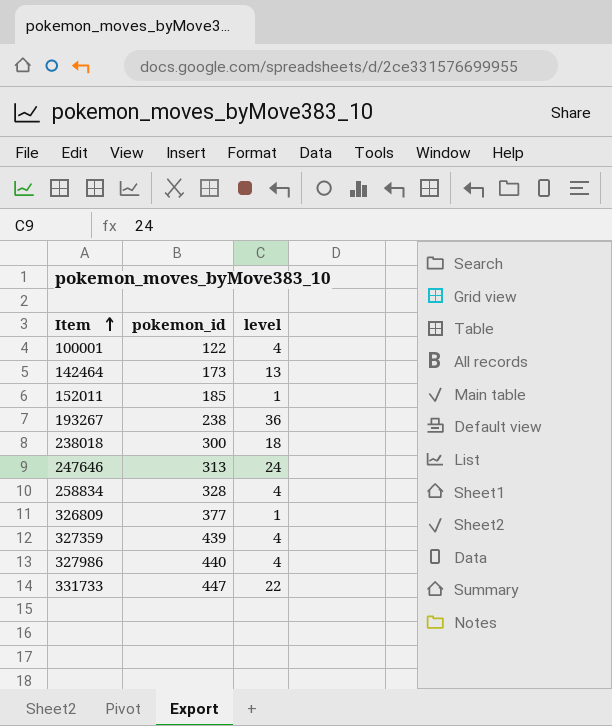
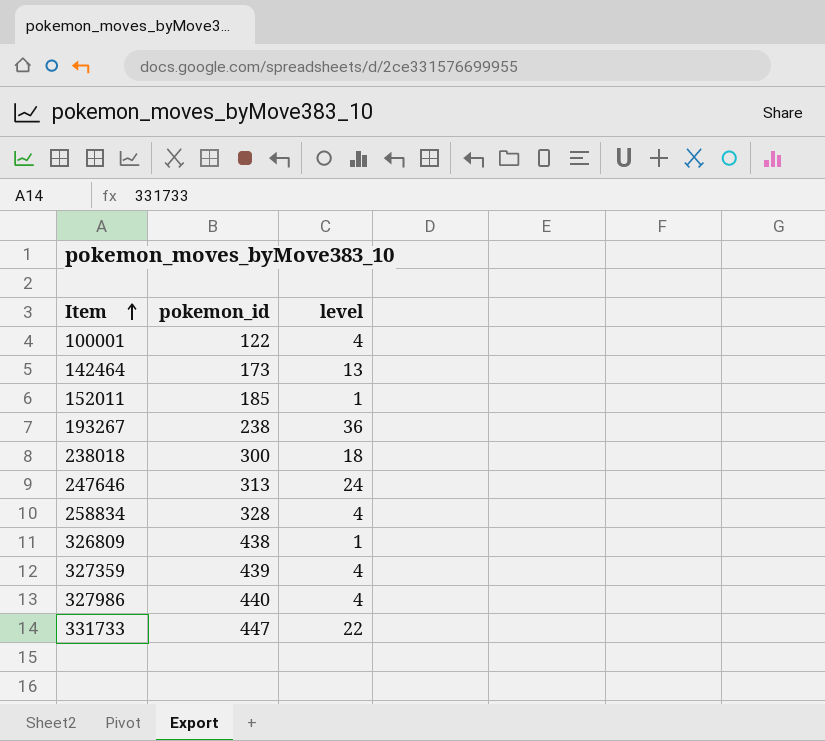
326809 | pokemon_id: 377 -> 438

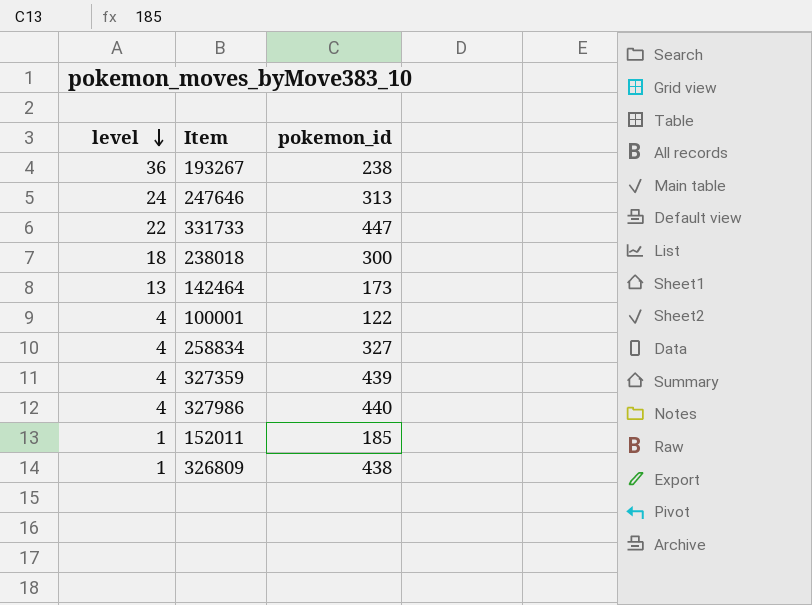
row order: Item ascending -> level descending
column level | position: 3 -> 1
258834 | pokemon_id: 328 -> 327

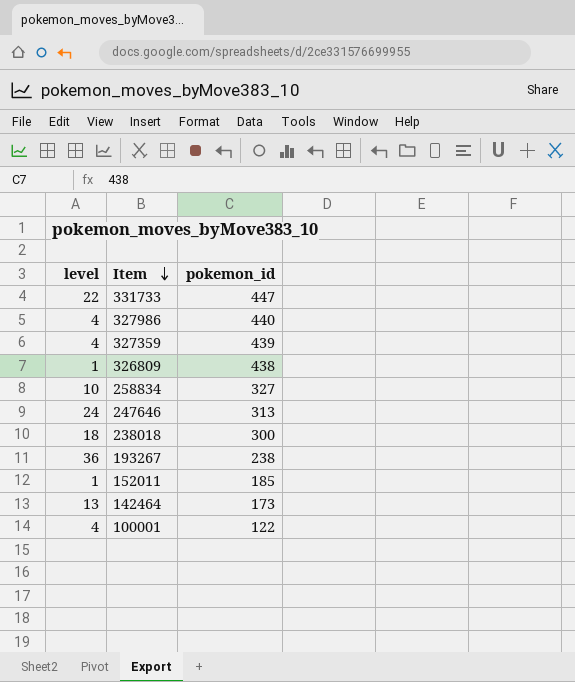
row order: level descending -> Item descending
258834 | level: 4 -> 10

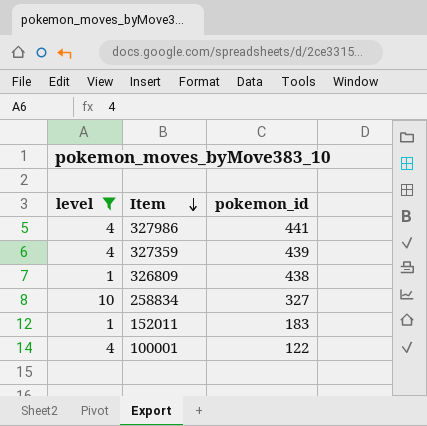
filter: none -> level <= 10
327986 | pokemon_id: 440 -> 441
152011 | pokemon_id: 185 -> 183

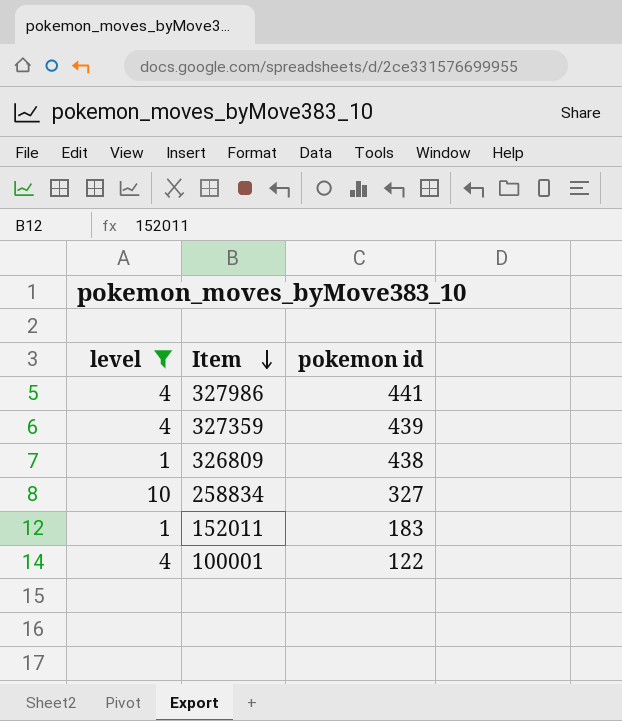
column name: pokemon_id -> pokemon id

